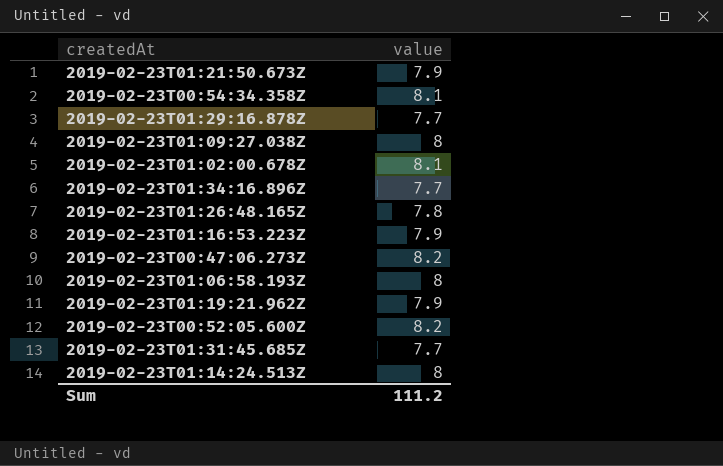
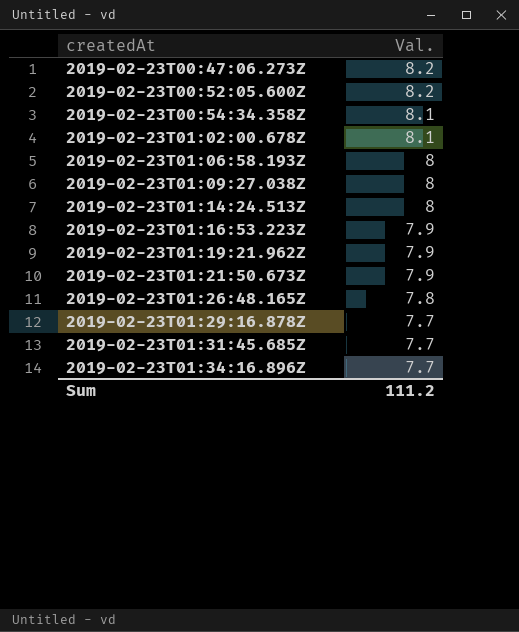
row order: none -> createdAt ascending
column name: value -> Val.

